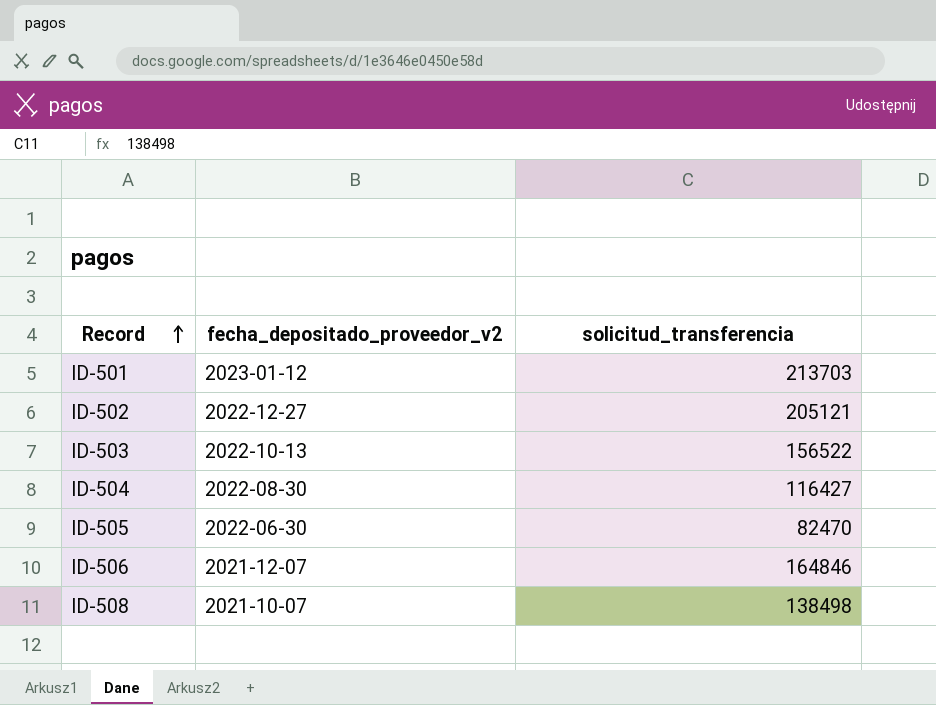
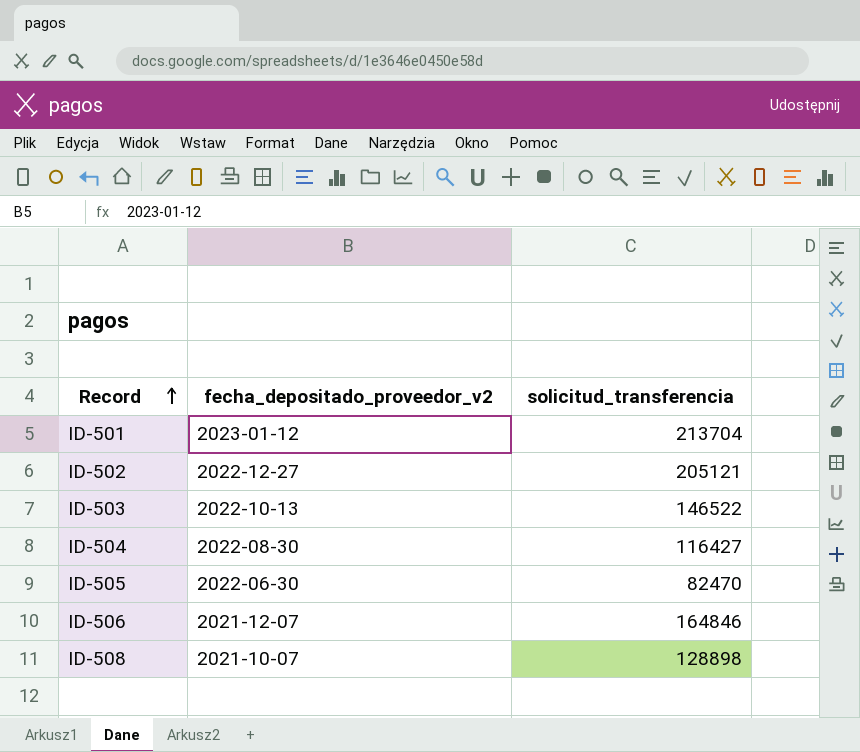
ID-501 | solicitud_transferencia: 213703 -> 213704
ID-503 | solicitud_transferencia: 156522 -> 146522
ID-508 | solicitud_transferencia: 138498 -> 128898

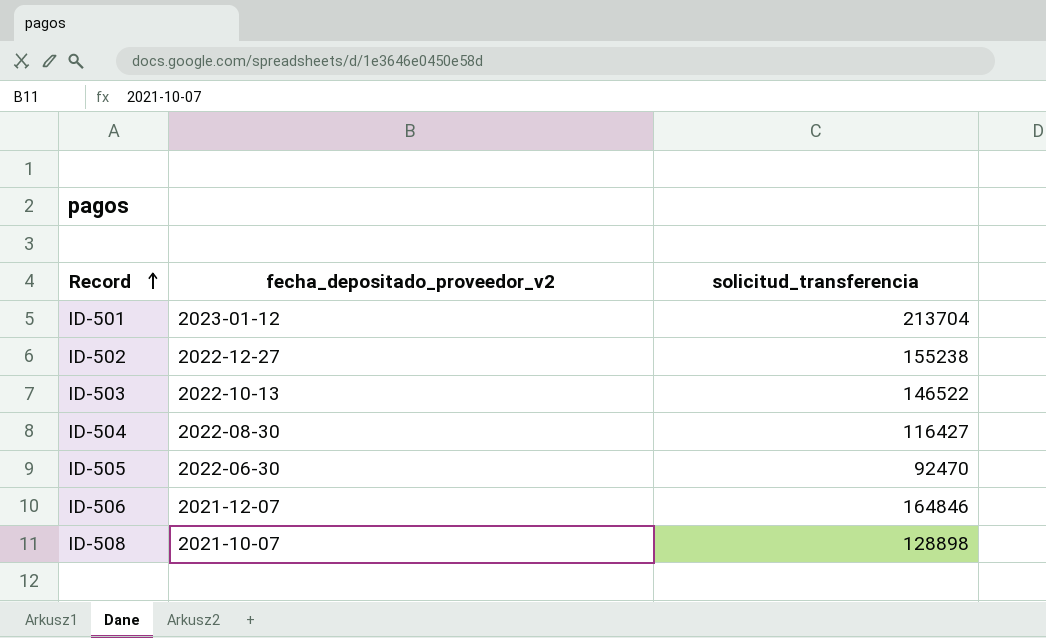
ID-502 | solicitud_transferencia: 205121 -> 155238
ID-505 | solicitud_transferencia: 82470 -> 92470

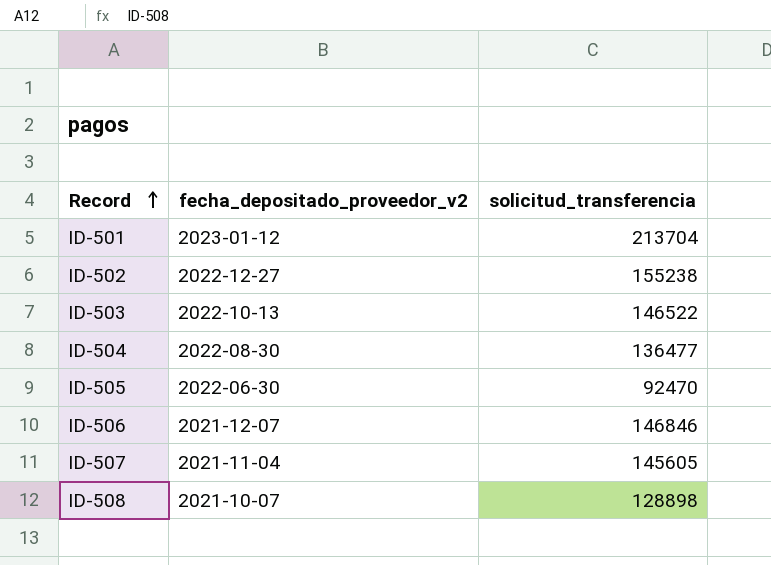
ID-504 | solicitud_transferencia: 116427 -> 136477
ID-506 | solicitud_transferencia: 164846 -> 146846
row ID-507: none -> 2021-11-04 | 145605

